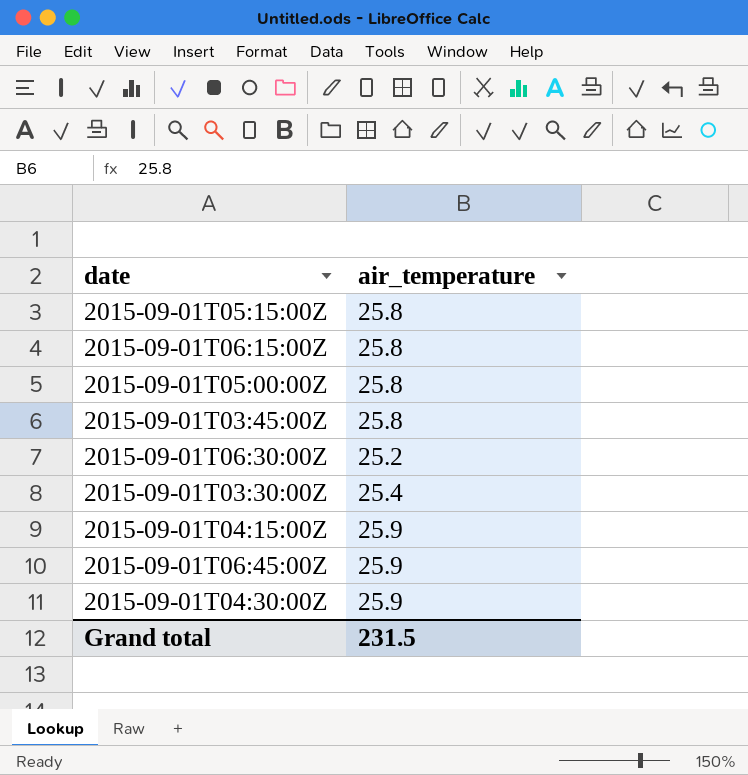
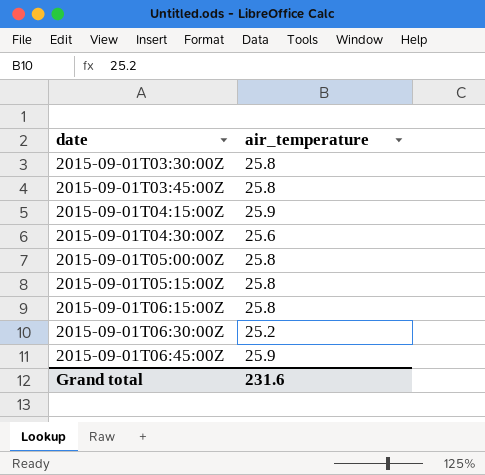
row order: none -> date ascending
2015-09-01T03:30:00Z | air_temperature: 25.4 -> 25.8
2015-09-01T04:30:00Z | air_temperature: 25.9 -> 25.6
Grand total | air_temperature: 231.5 -> 231.6

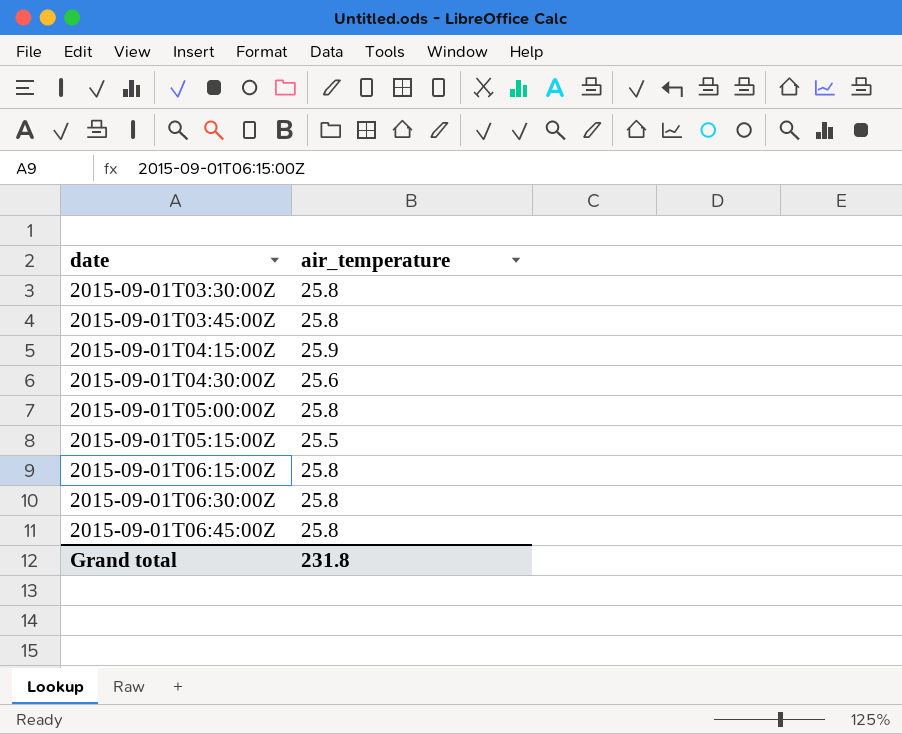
2015-09-01T05:15:00Z | air_temperature: 25.8 -> 25.5
2015-09-01T06:30:00Z | air_temperature: 25.2 -> 25.8
2015-09-01T06:45:00Z | air_temperature: 25.9 -> 25.8
Grand total | air_temperature: 231.6 -> 231.8

